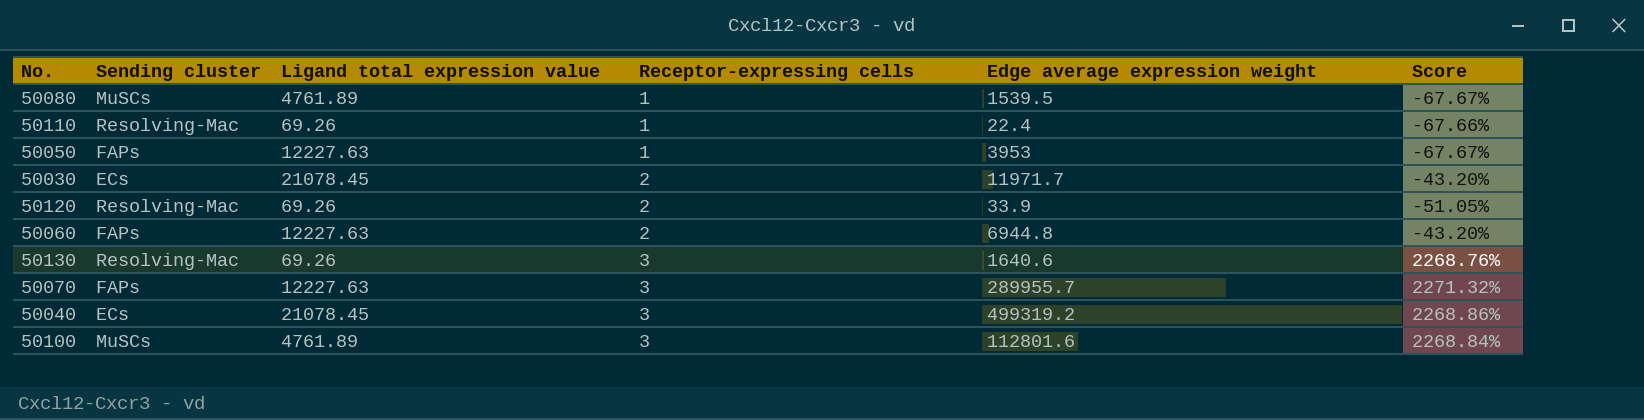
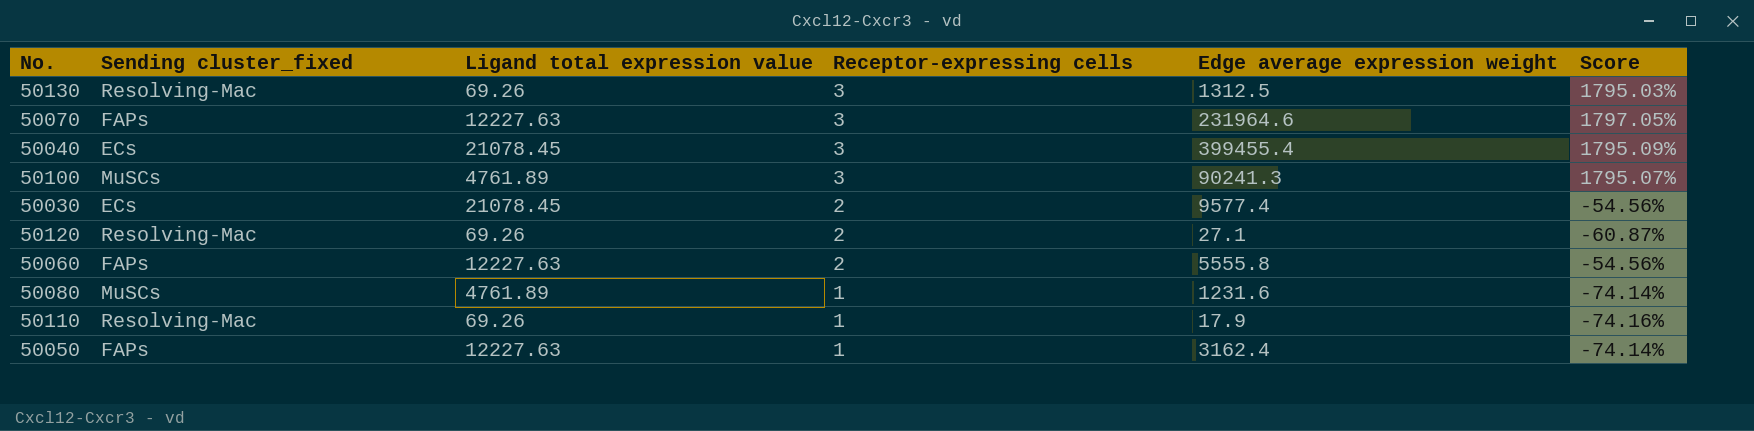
row order: Receptor-expressing cells ascending -> Receptor-expressing cells descending
column name: Sending cluster -> Sending cluster_fixed
50130 | Edge average expression weight: 1640.6 -> 1312.5
50130 | Score: 2268.76% -> 1795.03%
50070 | Edge average expression weight: 289955.7 -> 231964.6
50070 | Score: 2271.32% -> 1797.05%
50040 | Edge average expression weight: 499319.2 -> 399455.4
50040 | Score: 2268.86% -> 1795.09%
50100 | Edge average expression weight: 112801.6 -> 90241.3
50100 | Score: 2268.84% -> 1795.07%
50030 | Edge average expression weight: 11971.7 -> 9577.4
50030 | Score: -43.20% -> -54.56%
50120 | Edge average expression weight: 33.9 -> 27.1
50120 | Score: -51.05% -> -60.87%
50060 | Edge average expression weight: 6944.8 -> 5555.8
50060 | Score: -43.20% -> -54.56%
50080 | Edge average expression weight: 1539.5 -> 1231.6
50080 | Score: -67.67% -> -74.14%
50110 | Edge average expression weight: 22.4 -> 17.9
50110 | Score: -67.66% -> -74.16%
50050 | Edge average expression weight: 3953 -> 3162.4
50050 | Score: -67.67% -> -74.14%

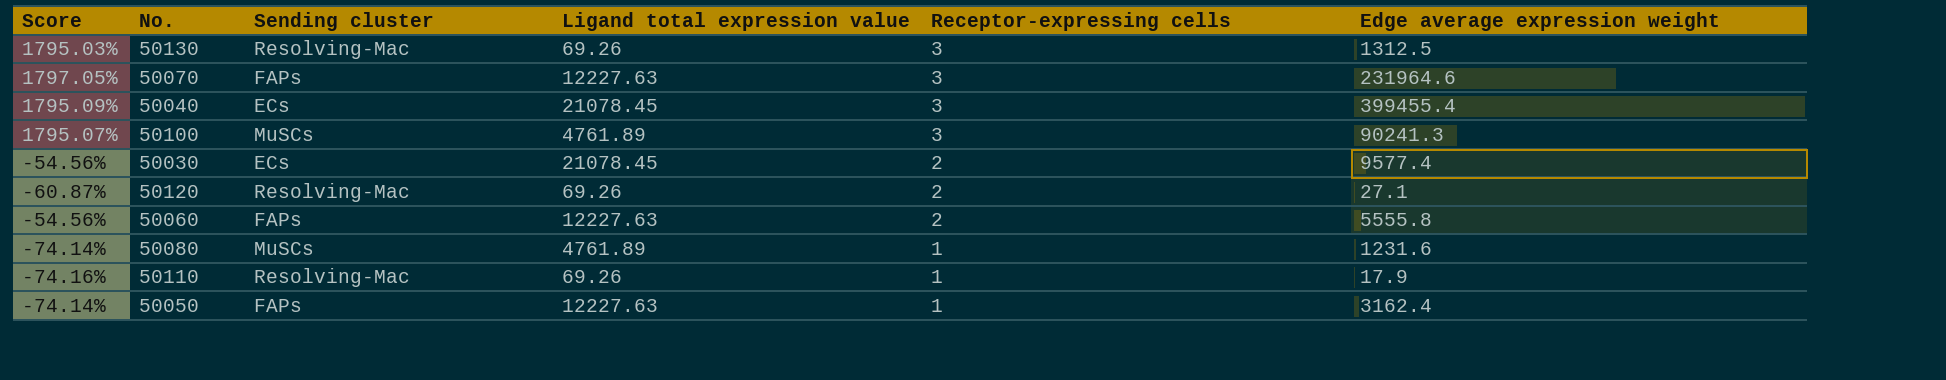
column Score | position: 6 -> 1
column name: Sending cluster_fixed -> Sending cluster

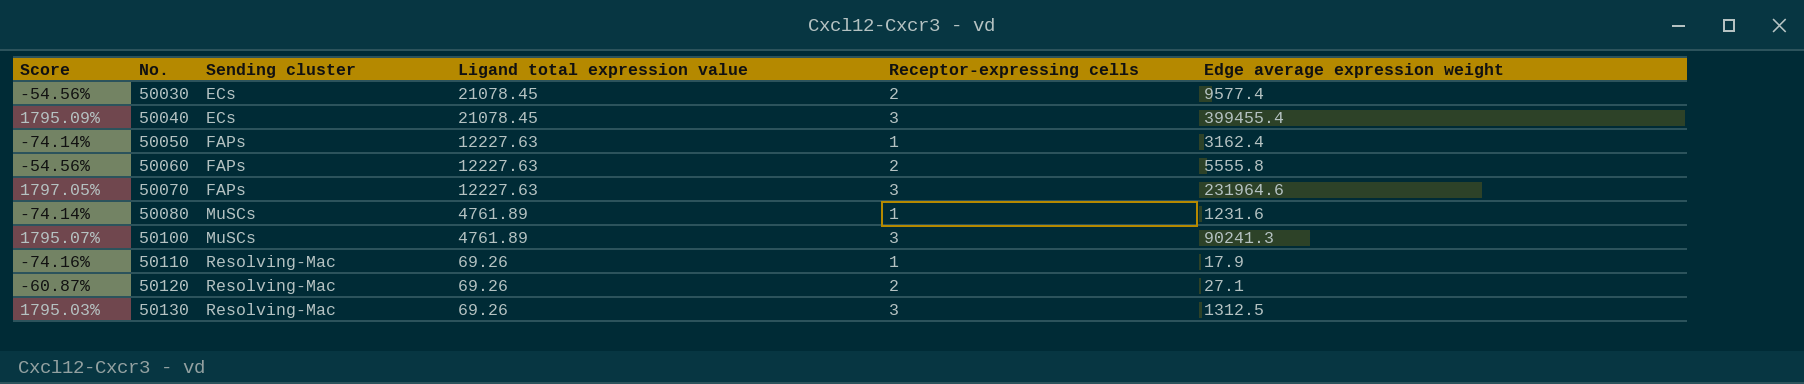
row order: Receptor-expressing cells descending -> No. ascending

